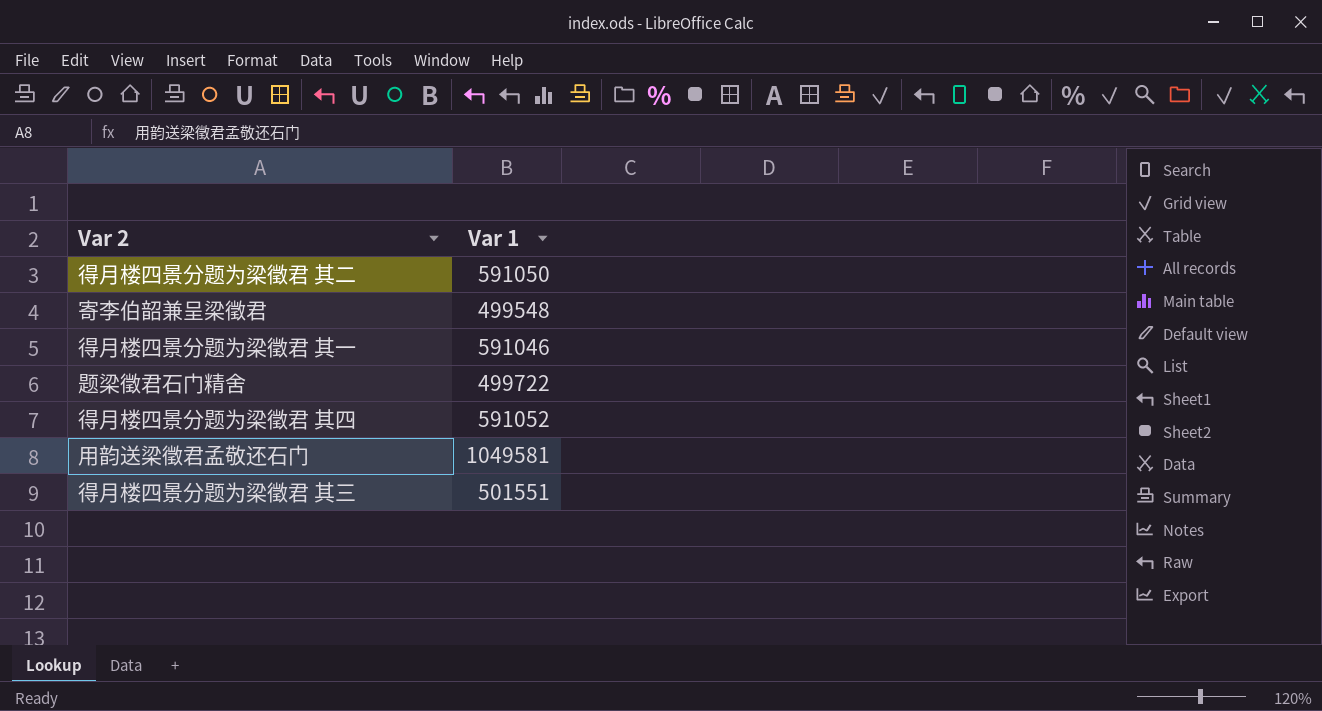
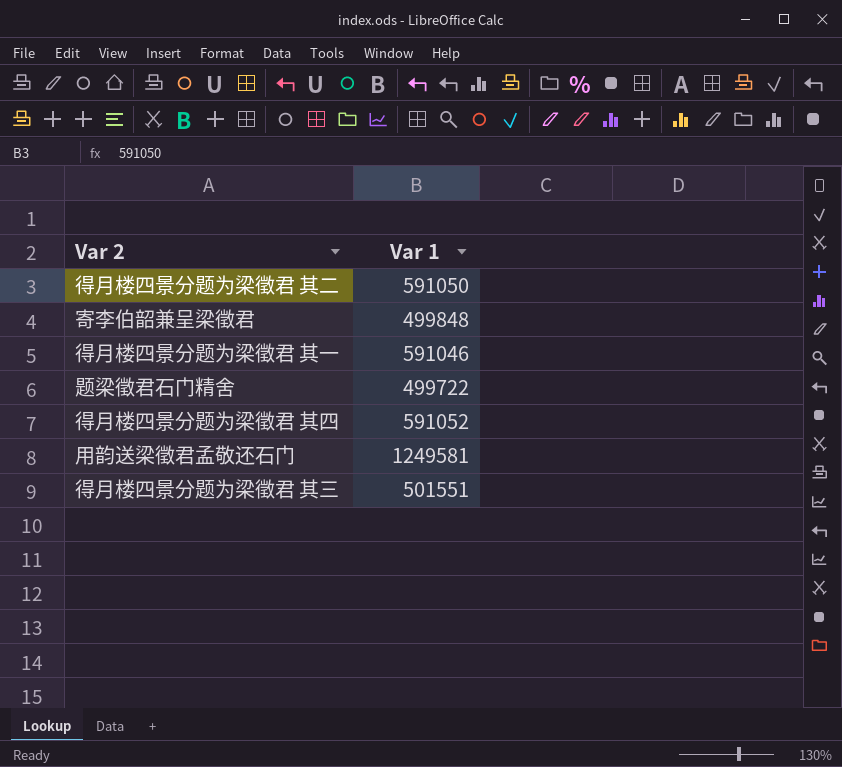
寄李伯韶兼呈梁徵君 | Var 1: 499548 -> 499848
用韵送梁徵君孟敬还石门 | Var 1: 1049581 -> 1249581

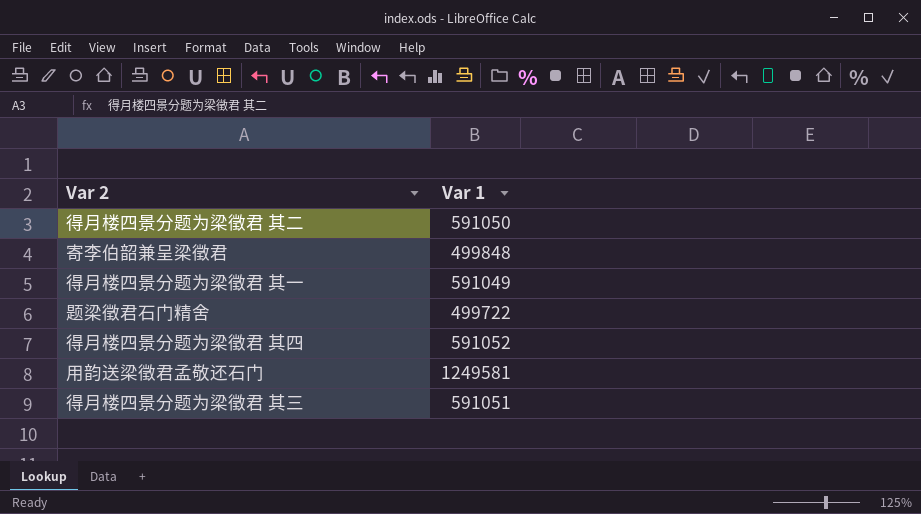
得月楼四景分题为梁徵君 其一 | Var 1: 591046 -> 591049
得月楼四景分题为梁徵君 其三 | Var 1: 501551 -> 591051

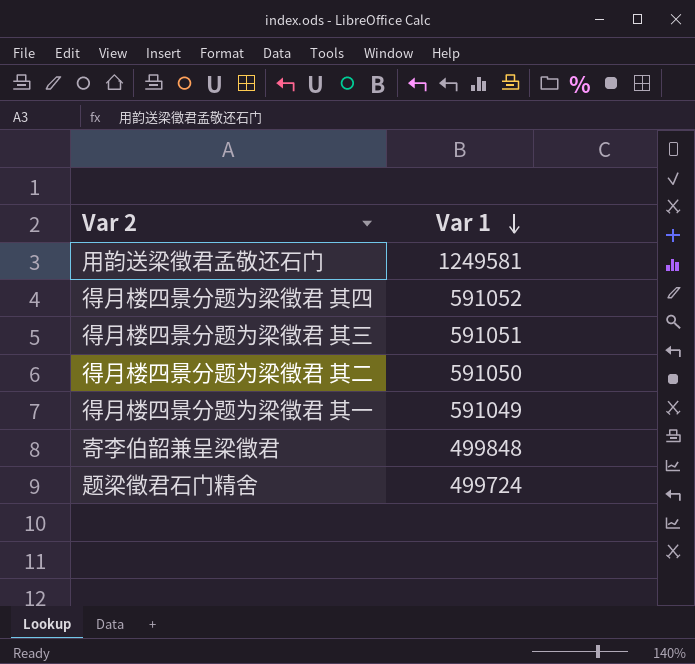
row order: none -> Var 1 descending
题梁徵君石门精舍 | Var 1: 499722 -> 499724

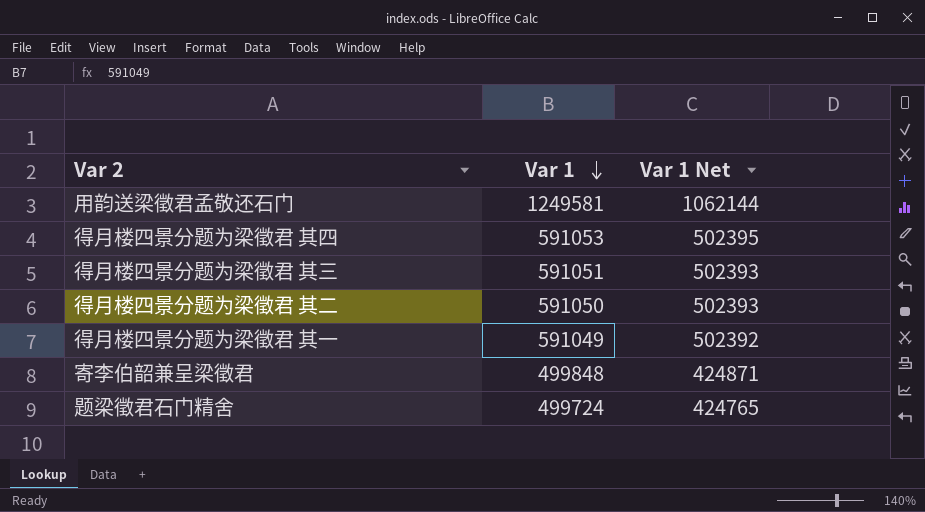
column Var 1 Net | formula: none -> [Var 1] * 0.85
得月楼四景分题为梁徵君 其四 | Var 1: 591052 -> 591053

